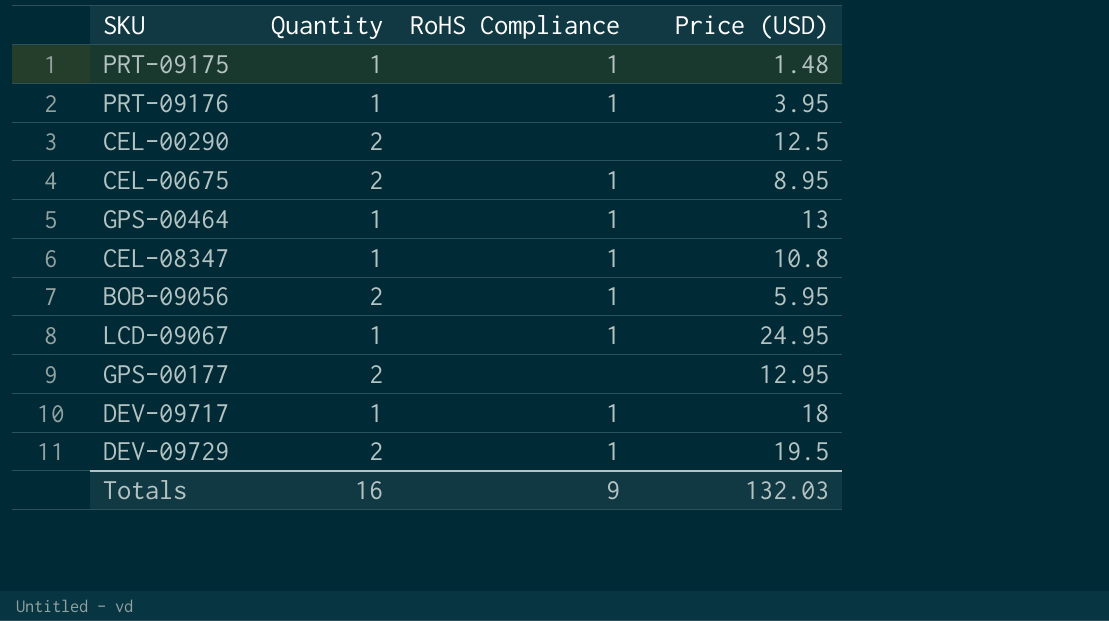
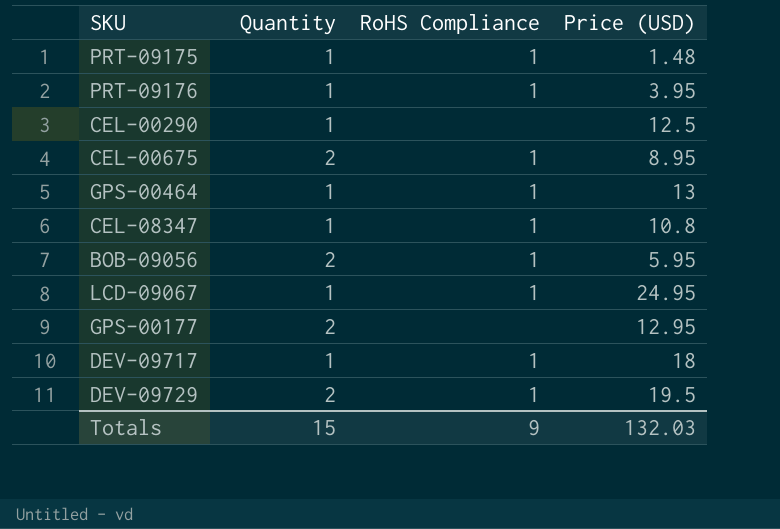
CEL-00290 | Quantity: 2 -> 1
Totals | Quantity: 16 -> 15

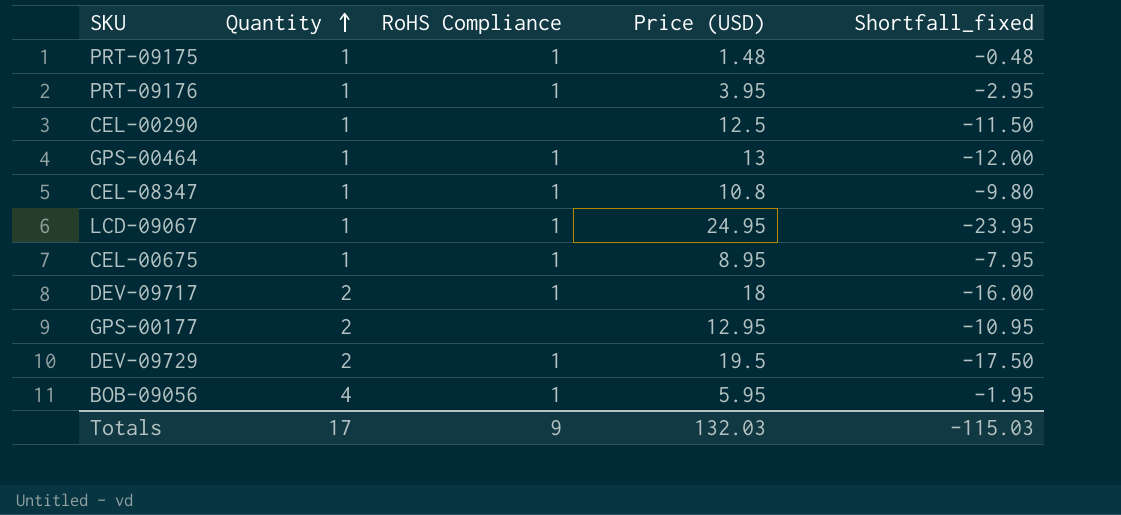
row order: none -> Quantity ascending
column Shortfall_fixed | formula: none -> [Quantity] - [Price (USD)]
CEL-00675 | Quantity: 2 -> 1
DEV-09717 | Quantity: 1 -> 2
BOB-09056 | Quantity: 2 -> 4
Totals | Quantity: 15 -> 17

